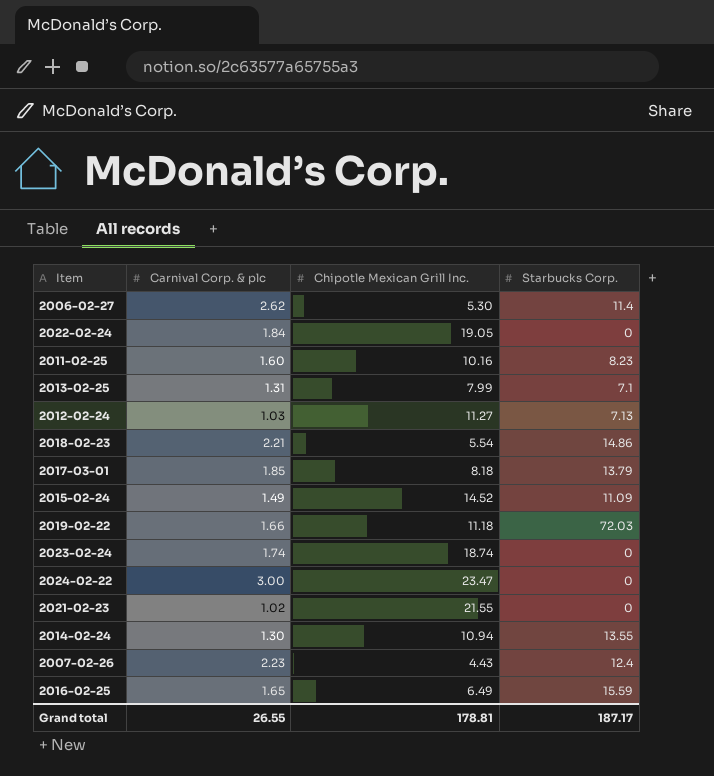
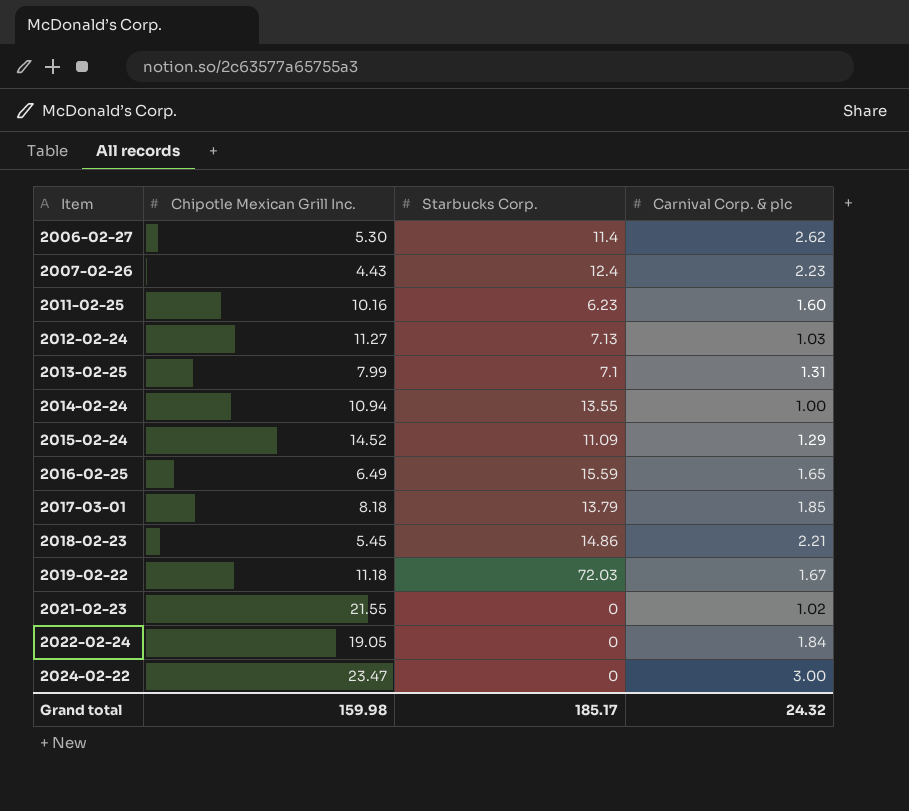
row order: none -> Item ascending
column Carnival Corp. & plc | position: 2 -> 4
row 2023-02-24: 1.74 | 18.74 | 0 -> none
2011-02-25 | Starbucks Corp.: 8.23 -> 6.23
2014-02-24 | Carnival Corp. & plc: 1.30 -> 1.00
2015-02-24 | Carnival Corp. & plc: 1.49 -> 1.29
2018-02-23 | Chipotle Mexican Grill Inc.: 5.54 -> 5.45
2019-02-22 | Carnival Corp. & plc: 1.66 -> 1.67
Grand total | Chipotle Mexican Grill Inc.: 178.81 -> 159.98
Grand total | Starbucks Corp.: 187.17 -> 185.17
Grand total | Carnival Corp. & plc: 26.55 -> 24.32

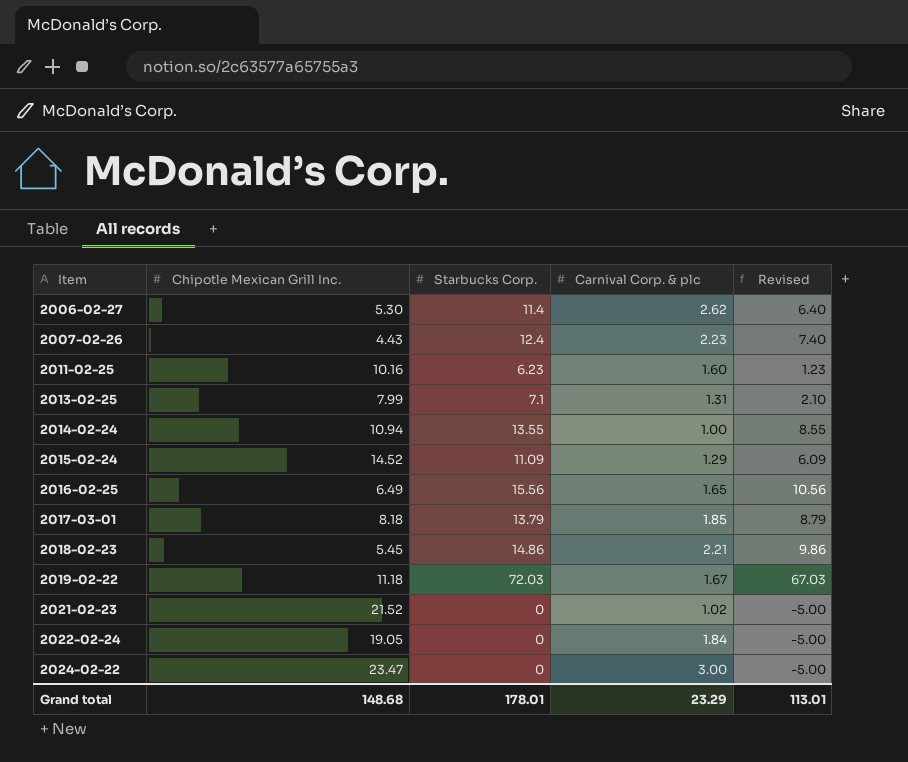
column Revised | formula: none -> [Starbucks Corp.] - 5
row 2012-02-24: 11.27 | 7.13 | 1.03 -> none
2016-02-25 | Starbucks Corp.: 15.59 -> 15.56
2021-02-23 | Chipotle Mexican Grill Inc.: 21.55 -> 21.52
Grand total | Chipotle Mexican Grill Inc.: 159.98 -> 148.68
Grand total | Starbucks Corp.: 185.17 -> 178.01
Grand total | Carnival Corp. & plc: 24.32 -> 23.29

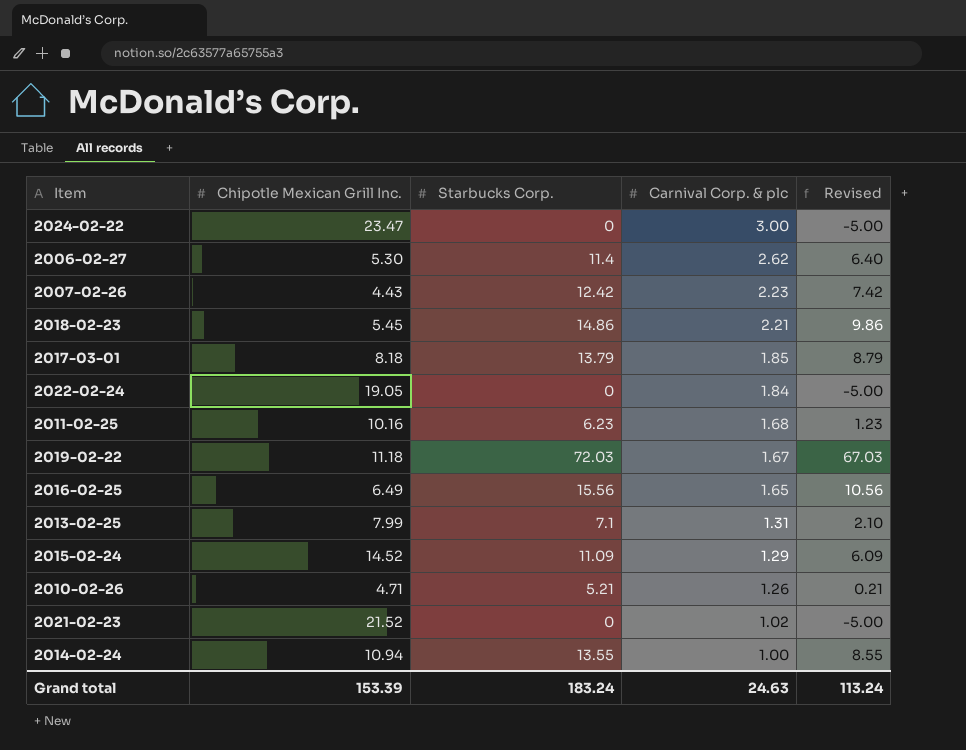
row order: Item ascending -> Carnival Corp. & plc descending
2007-02-26 | Starbucks Corp.: 12.4 -> 12.42
2007-02-26 | Revised: 7.40 -> 7.42
2011-02-25 | Carnival Corp. & plc: 1.60 -> 1.68
row 2010-02-26: none -> 4.71 | 5.21 | 1.26 | 0.21
Grand total | Chipotle Mexican Grill Inc.: 148.68 -> 153.39
Grand total | Starbucks Corp.: 178.01 -> 183.24
Grand total | Carnival Corp. & plc: 23.29 -> 24.63
Grand total | Revised: 113.01 -> 113.24

